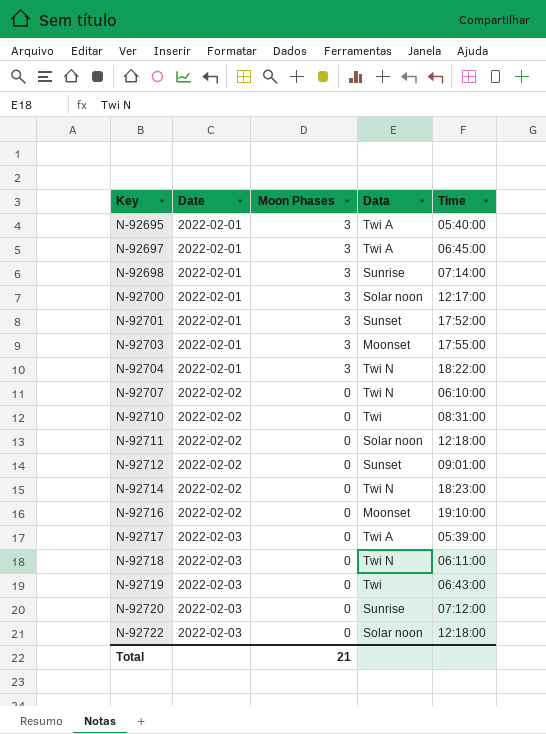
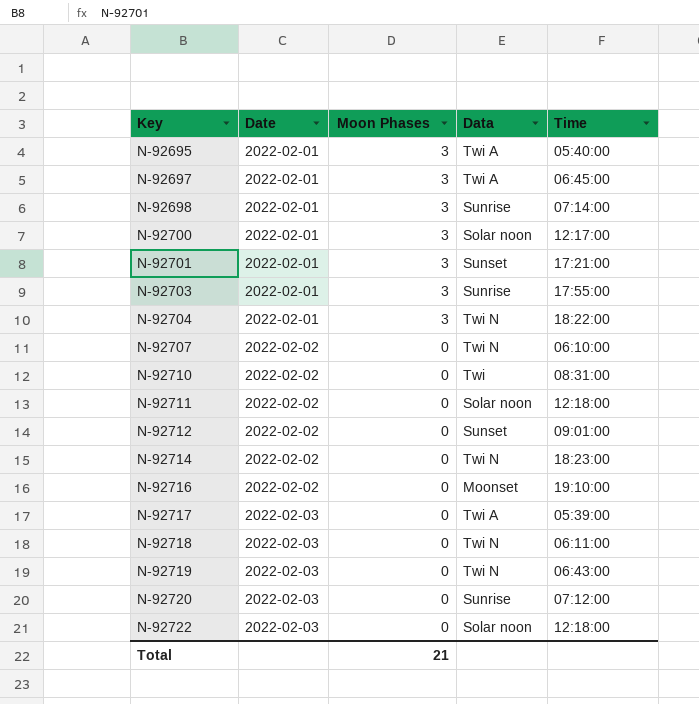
N-92701 | Time: 17:52:00 -> 17:21:00
N-92703 | Data: Moonset -> Sunrise
N-92719 | Data: Twi -> Twi N

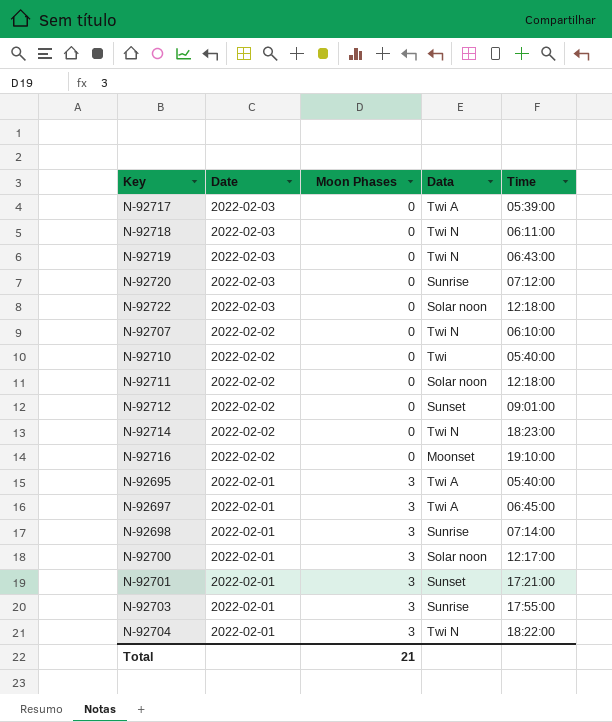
row order: Key ascending -> Date descending
N-92710 | Time: 08:31:00 -> 05:40:00

